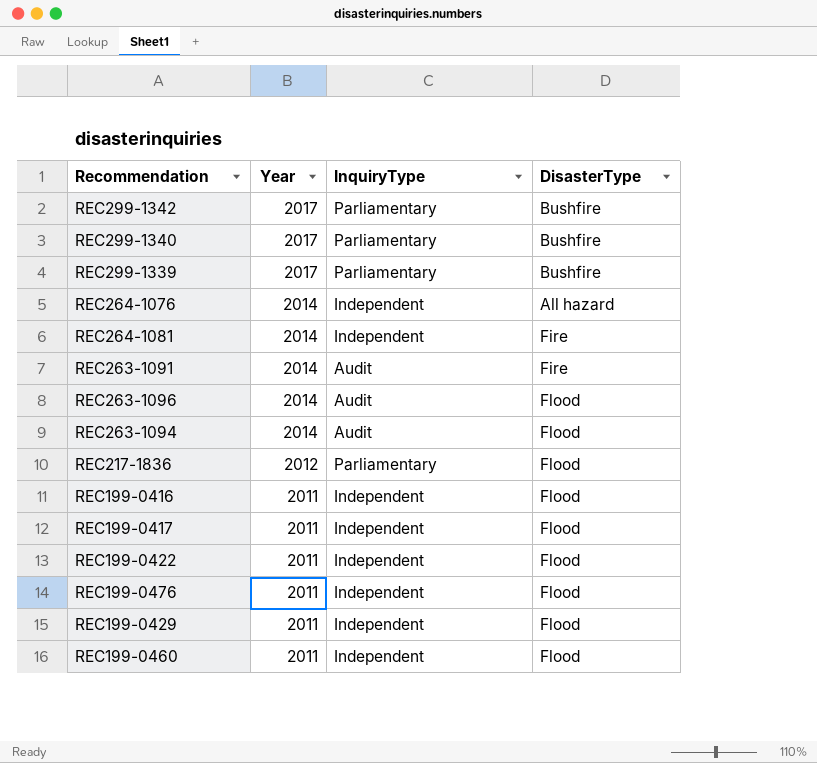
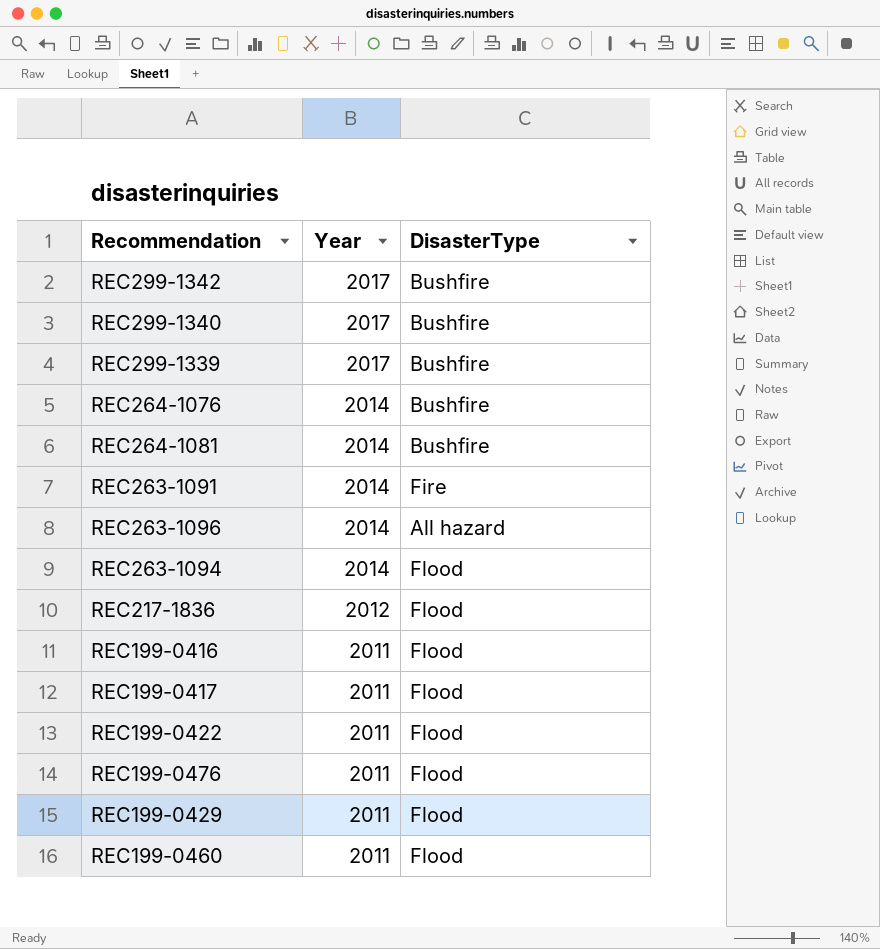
column InquiryType | position: 3 -> none
REC264-1076 | DisasterType: All hazard -> Bushfire
REC264-1081 | DisasterType: Fire -> Bushfire
REC263-1096 | DisasterType: Flood -> All hazard

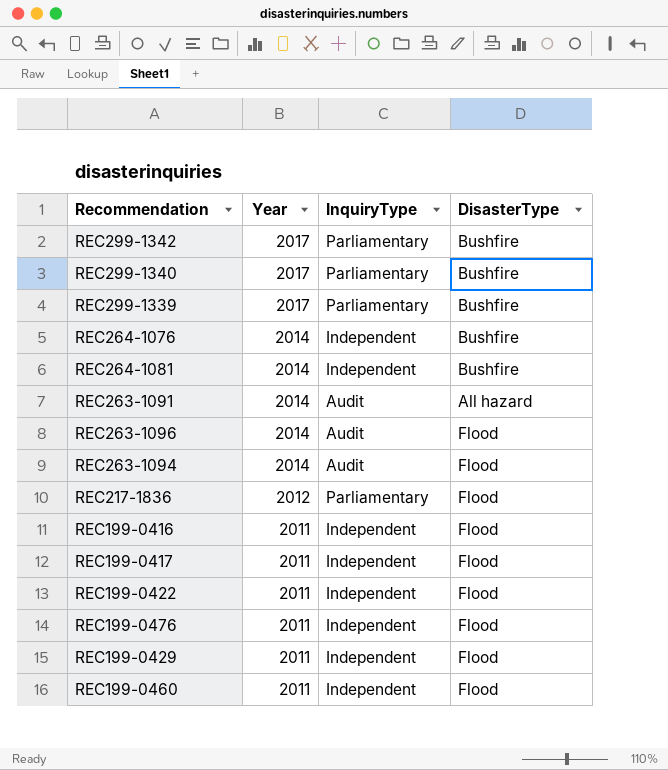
column InquiryType | position: none -> 3
REC263-1091 | DisasterType: Fire -> All hazard
REC263-1096 | DisasterType: All hazard -> Flood

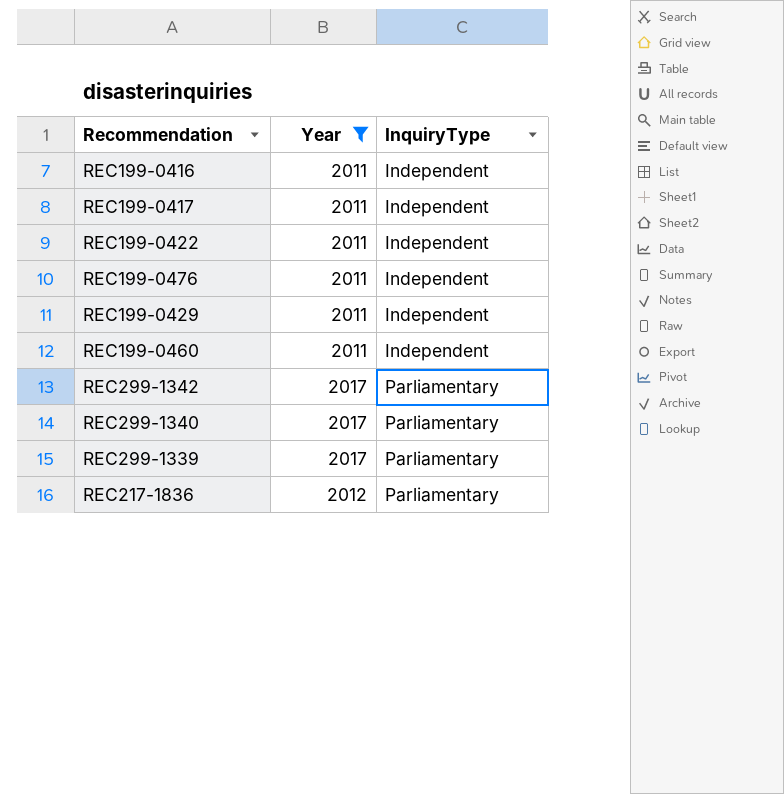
filter: none -> Year != 2014
row order: Year descending -> InquiryType ascending
column DisasterType | position: 4 -> none

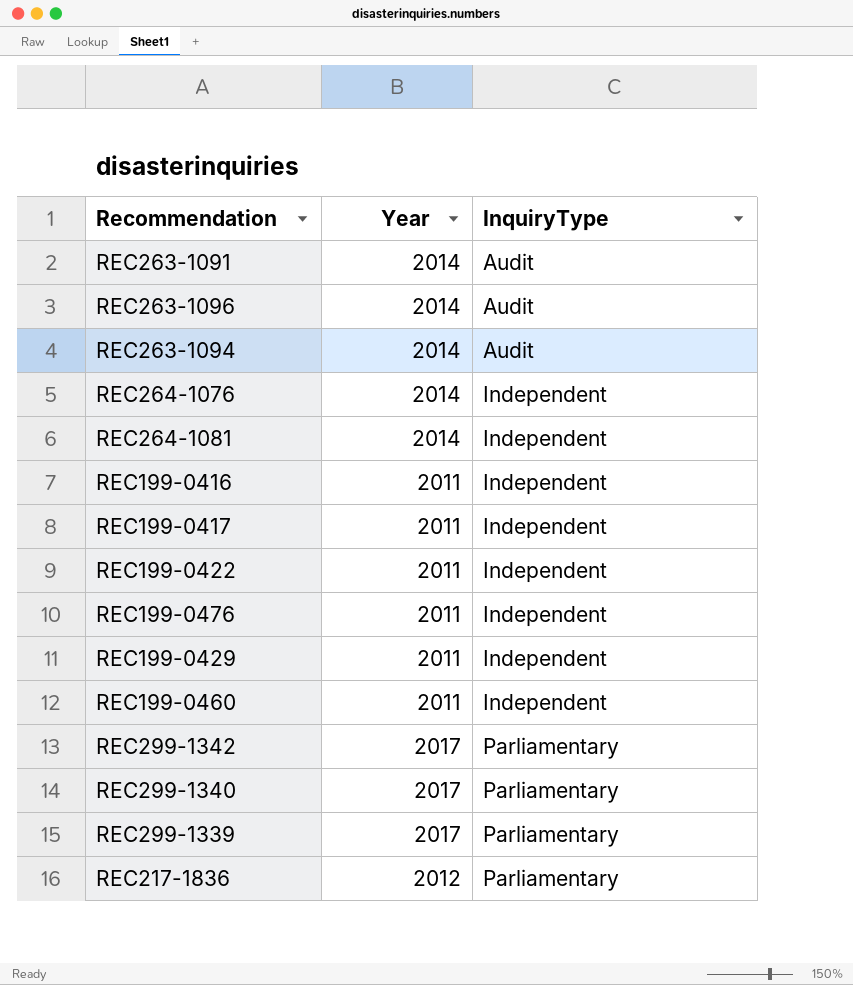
filter: Year != 2014 -> none

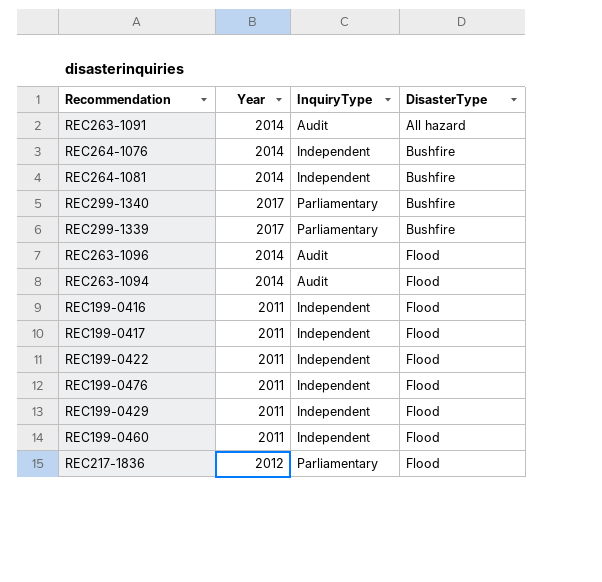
row order: InquiryType ascending -> DisasterType ascending
column DisasterType | position: none -> 4
row REC299-1342: 2017 | Parliamentary -> none

